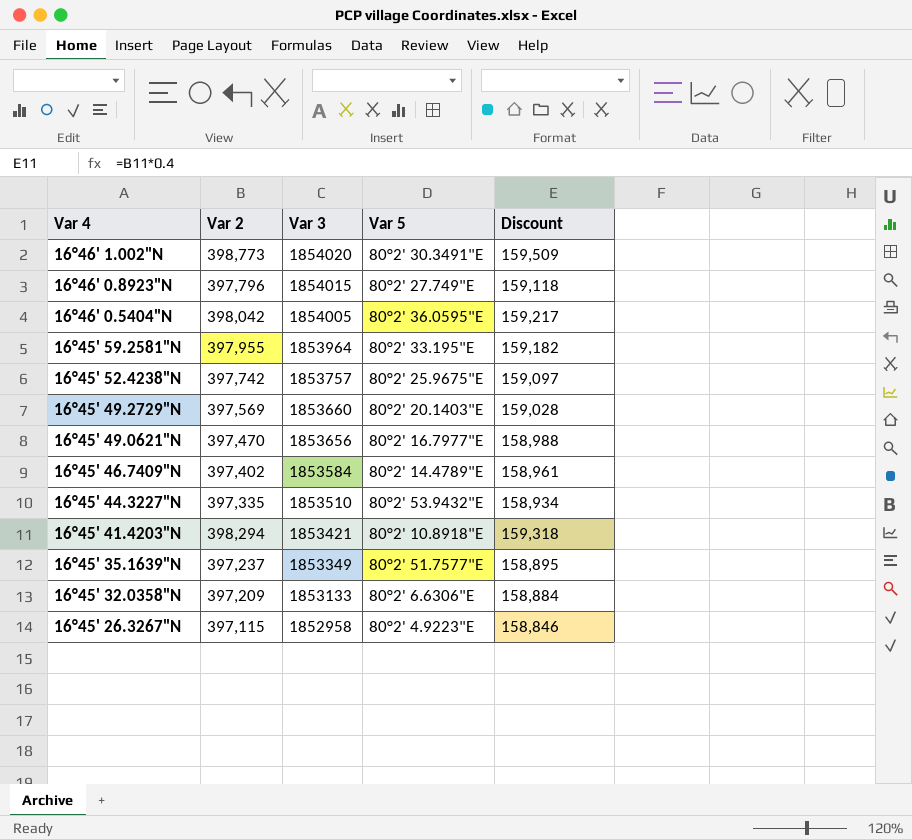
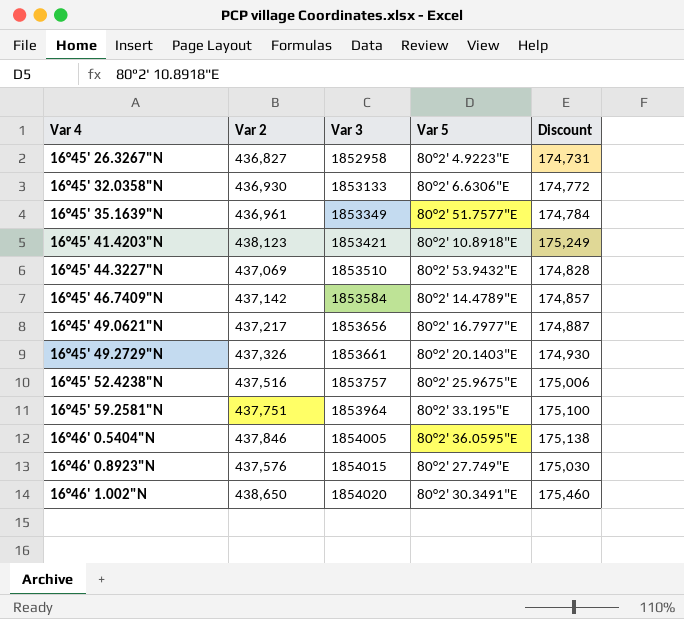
row order: Var 4 descending -> Var 4 ascending
16°45' 26.3267"N | Var 2: 397,115 -> 436,827
16°45' 26.3267"N | Discount: 158,846 -> 174,731
16°45' 32.0358"N | Var 2: 397,209 -> 436,930
16°45' 32.0358"N | Discount: 158,884 -> 174,772
16°45' 35.1639"N | Var 2: 397,237 -> 436,961
16°45' 35.1639"N | Discount: 158,895 -> 174,784
16°45' 41.4203"N | Var 2: 398,294 -> 438,123
16°45' 41.4203"N | Discount: 159,318 -> 175,249
16°45' 44.3227"N | Var 2: 397,335 -> 437,069
16°45' 44.3227"N | Discount: 158,934 -> 174,828
16°45' 46.7409"N | Var 2: 397,402 -> 437,142
16°45' 46.7409"N | Discount: 158,961 -> 174,857
16°45' 49.0621"N | Var 2: 397,470 -> 437,217
16°45' 49.0621"N | Discount: 158,988 -> 174,887
16°45' 49.2729"N | Var 2: 397,569 -> 437,326
16°45' 49.2729"N | Var 3: 1853660 -> 1853661
16°45' 49.2729"N | Discount: 159,028 -> 174,930
16°45' 52.4238"N | Var 2: 397,742 -> 437,516
16°45' 52.4238"N | Discount: 159,097 -> 175,006
16°45' 59.2581"N | Var 2: 397,955 -> 437,751
16°45' 59.2581"N | Discount: 159,182 -> 175,100
16°46' 0.5404"N | Var 2: 398,042 -> 437,846
16°46' 0.5404"N | Discount: 159,217 -> 175,138
16°46' 0.8923"N | Var 2: 397,796 -> 437,576
16°46' 0.8923"N | Discount: 159,118 -> 175,030
16°46' 1.002"N | Var 2: 398,773 -> 438,650
16°46' 1.002"N | Discount: 159,509 -> 175,460

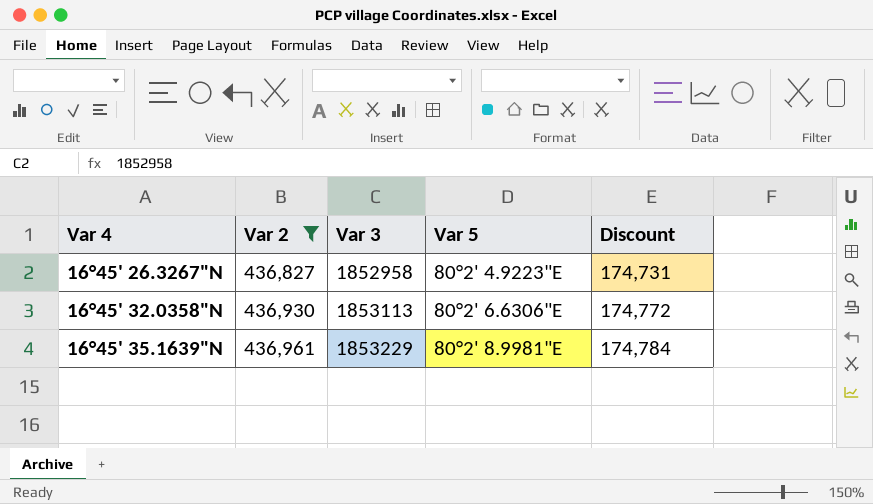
filter: none -> Var 2 <= 436,961
16°45' 32.0358"N | Var 3: 1853133 -> 1853113
16°45' 35.1639"N | Var 3: 1853349 -> 1853229
16°45' 35.1639"N | Var 5: 80°2' 51.7577"E -> 80°2' 8.9981"E

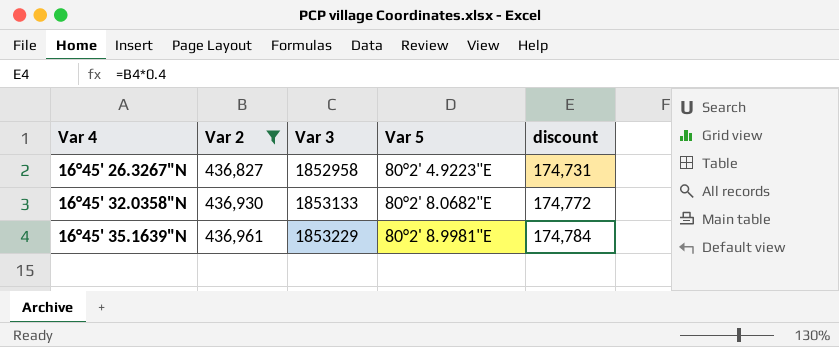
column name: Discount -> discount
16°45' 32.0358"N | Var 3: 1853113 -> 1853133
16°45' 32.0358"N | Var 5: 80°2' 6.6306"E -> 80°2' 8.0682"E

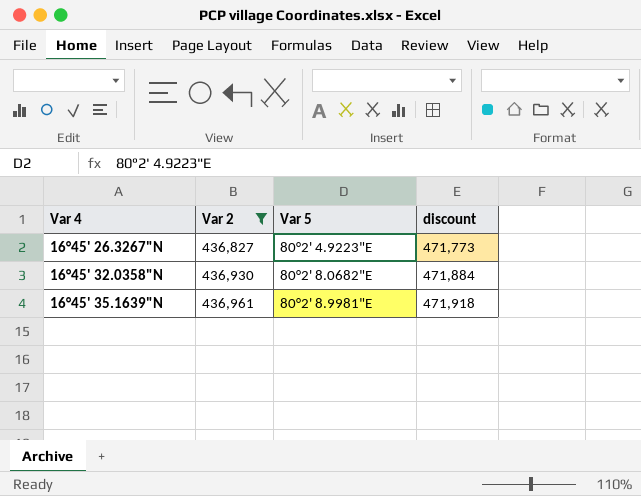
column Var 3 | position: 3 -> none
column discount | formula: [Var 2] * 0.4 -> [Var 2] * 1.08

